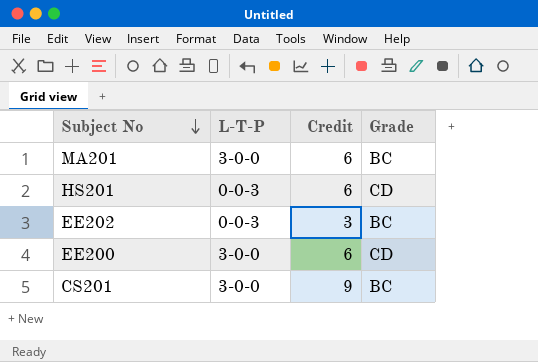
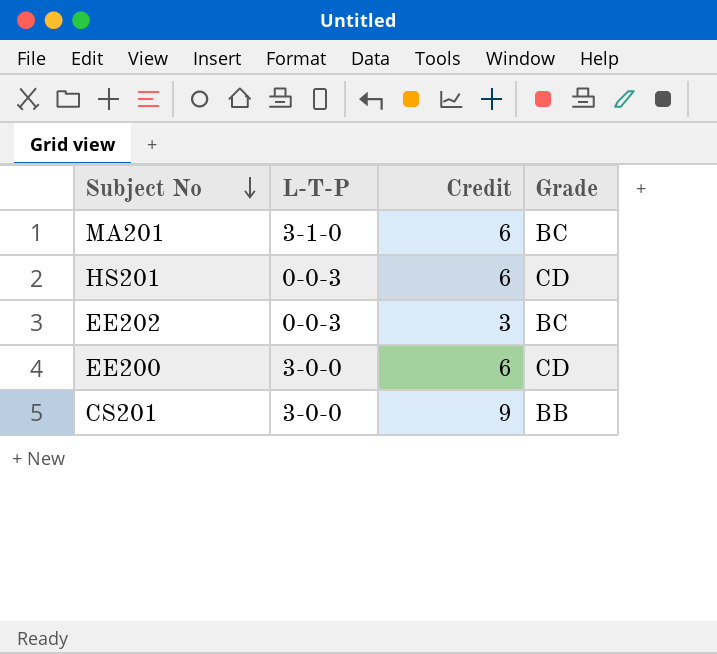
MA201 | L-T-P: 3-0-0 -> 3-1-0
CS201 | Grade: BC -> BB

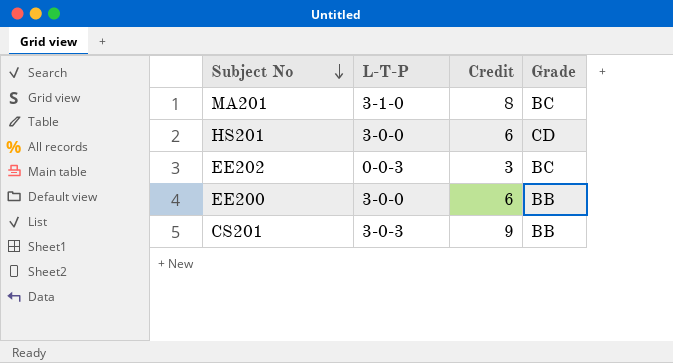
MA201 | Credit: 6 -> 8
HS201 | L-T-P: 0-0-3 -> 3-0-0
EE200 | Grade: CD -> BB
CS201 | L-T-P: 3-0-0 -> 3-0-3

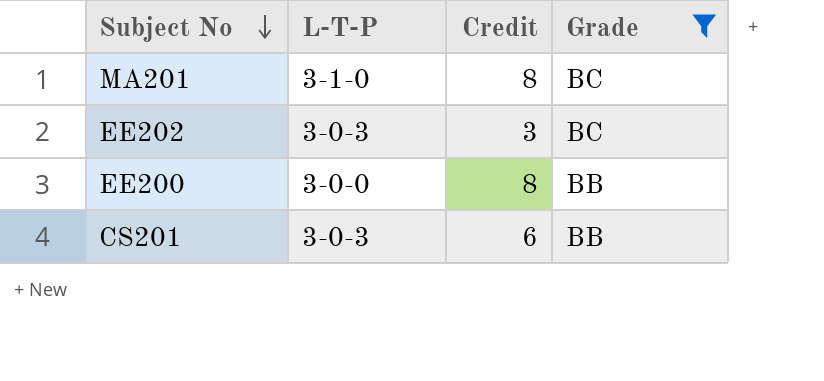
filter: none -> Grade != CD
EE202 | L-T-P: 0-0-3 -> 3-0-3
EE200 | Credit: 6 -> 8
CS201 | Credit: 9 -> 6

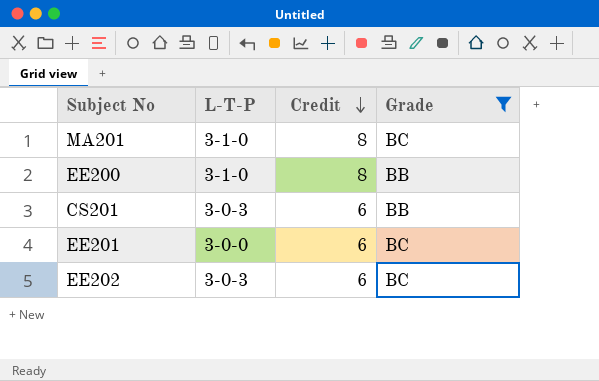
row order: Subject No descending -> Credit descending
EE200 | L-T-P: 3-0-0 -> 3-1-0
row EE201: none -> 3-0-0 | 6 | BC
EE202 | Credit: 3 -> 6

